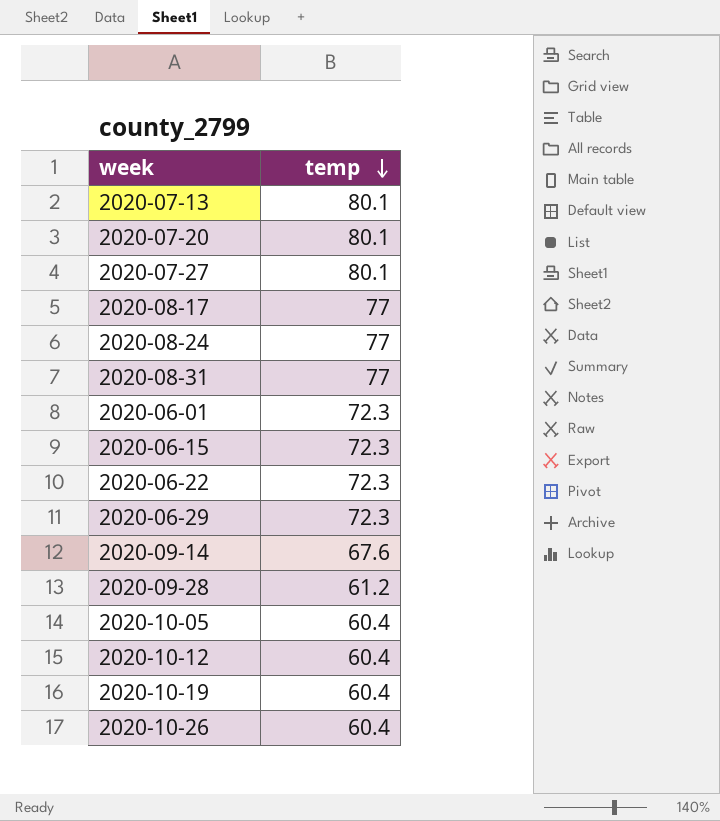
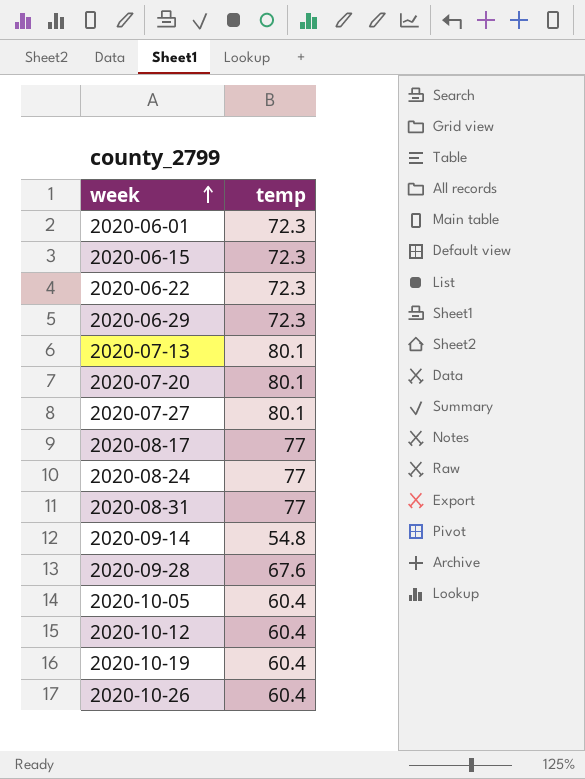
row order: temp descending -> week ascending
2020-09-14 | temp: 67.6 -> 54.8
2020-09-28 | temp: 61.2 -> 67.6

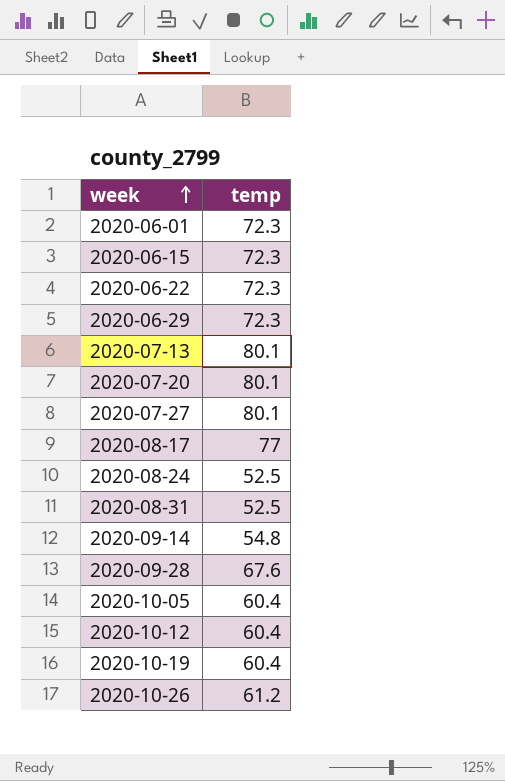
2020-08-24 | temp: 77 -> 52.5
2020-08-31 | temp: 77 -> 52.5
2020-10-26 | temp: 60.4 -> 61.2

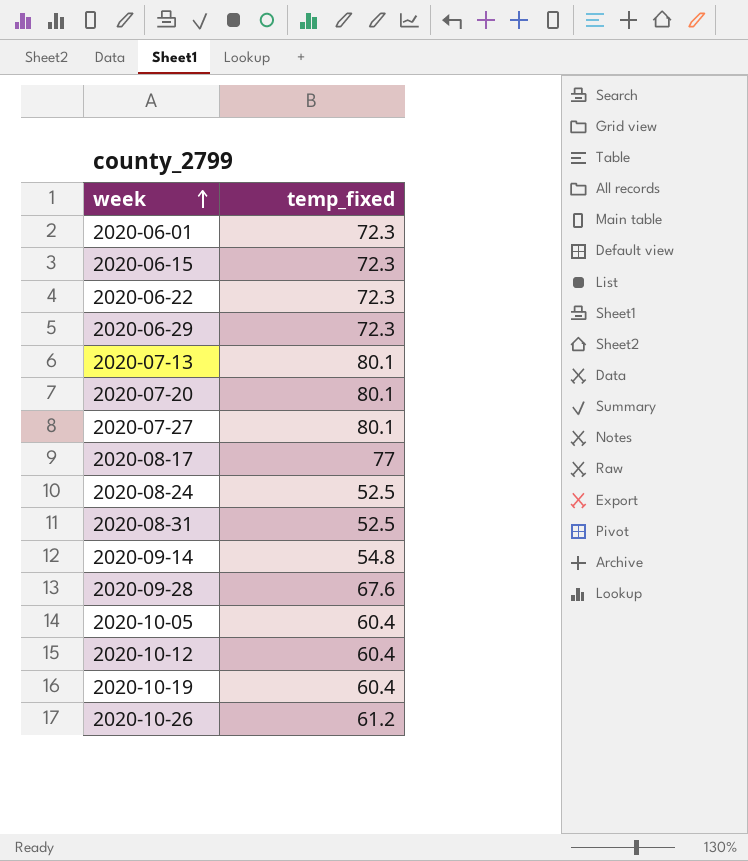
column name: temp -> temp_fixed

